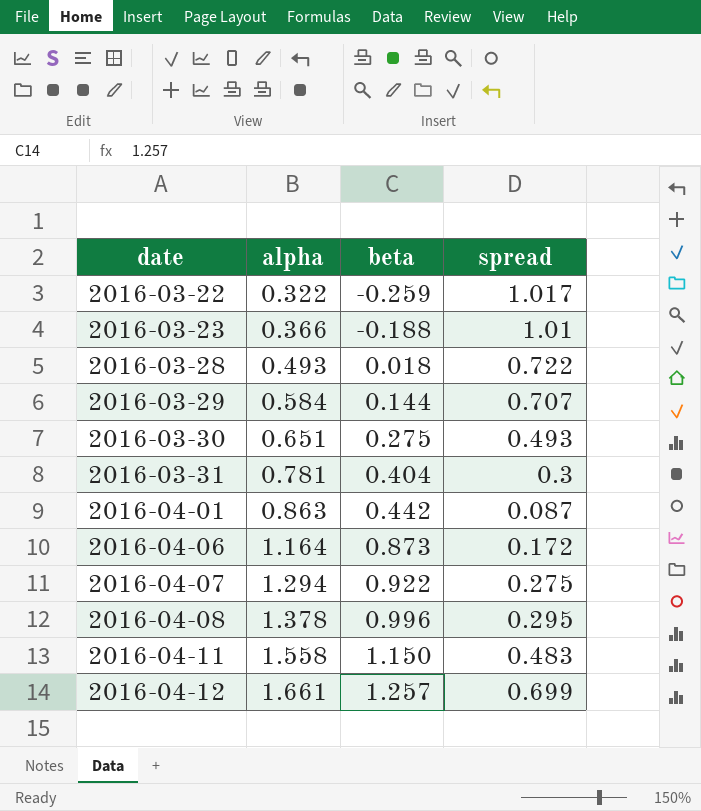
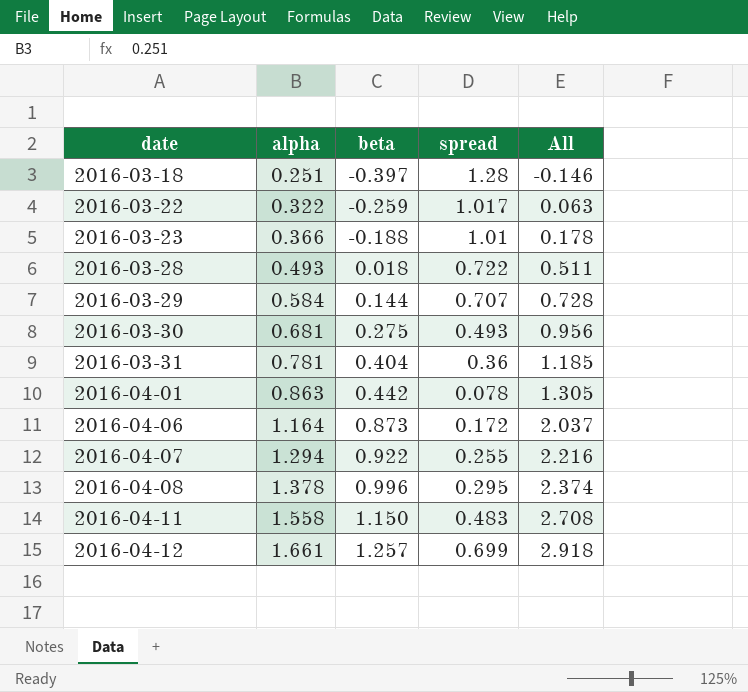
column All | formula: none -> [alpha] + [beta]
row 2016-03-18: none -> 0.251 | -0.397 | 1.28 | -0.146
2016-03-30 | alpha: 0.651 -> 0.681
2016-03-31 | spread: 0.3 -> 0.36
2016-04-01 | spread: 0.087 -> 0.078
2016-04-07 | spread: 0.275 -> 0.255

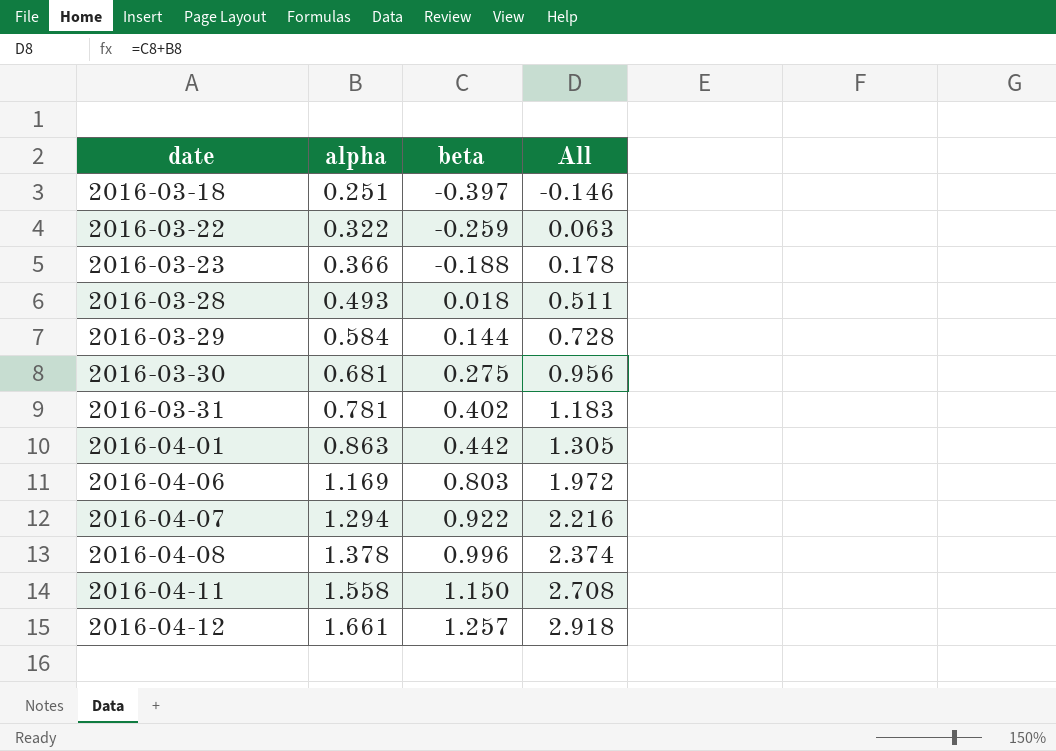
column spread | position: 4 -> none
2016-03-31 | beta: 0.404 -> 0.402
2016-03-31 | All: 1.185 -> 1.183
2016-04-06 | alpha: 1.164 -> 1.169
2016-04-06 | beta: 0.873 -> 0.803
2016-04-06 | All: 2.037 -> 1.972

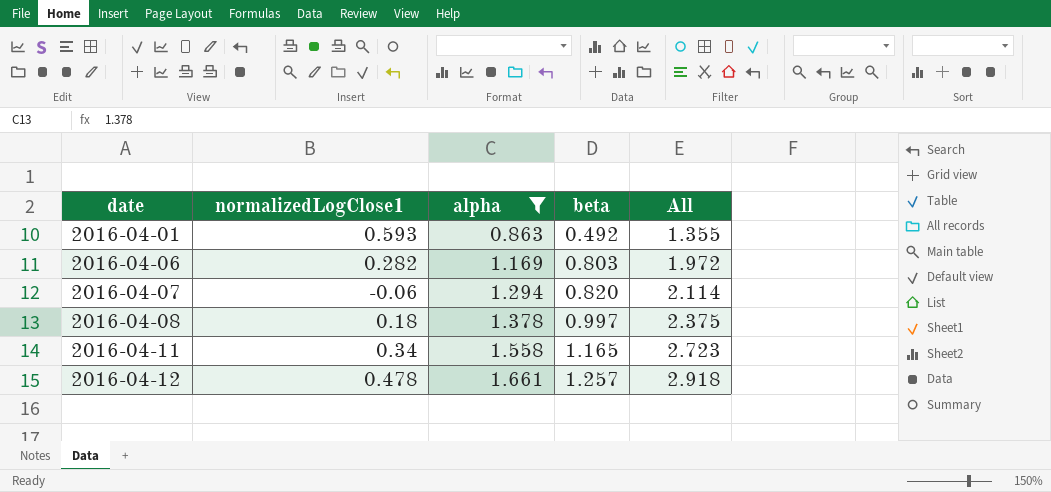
filter: none -> alpha >= 0.863
column normalizedLogClose1 | position: none -> 2
2016-04-01 | beta: 0.442 -> 0.492
2016-04-01 | All: 1.305 -> 1.355
2016-04-07 | beta: 0.922 -> 0.820
2016-04-07 | All: 2.216 -> 2.114
2016-04-08 | beta: 0.996 -> 0.997
2016-04-08 | All: 2.374 -> 2.375
2016-04-11 | beta: 1.150 -> 1.165
2016-04-11 | All: 2.708 -> 2.723

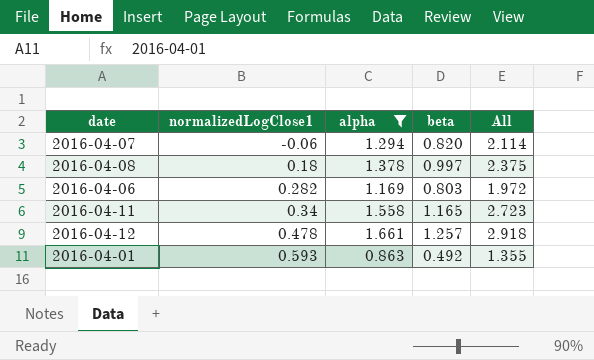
row order: date ascending -> normalizedLogClose1 ascending

